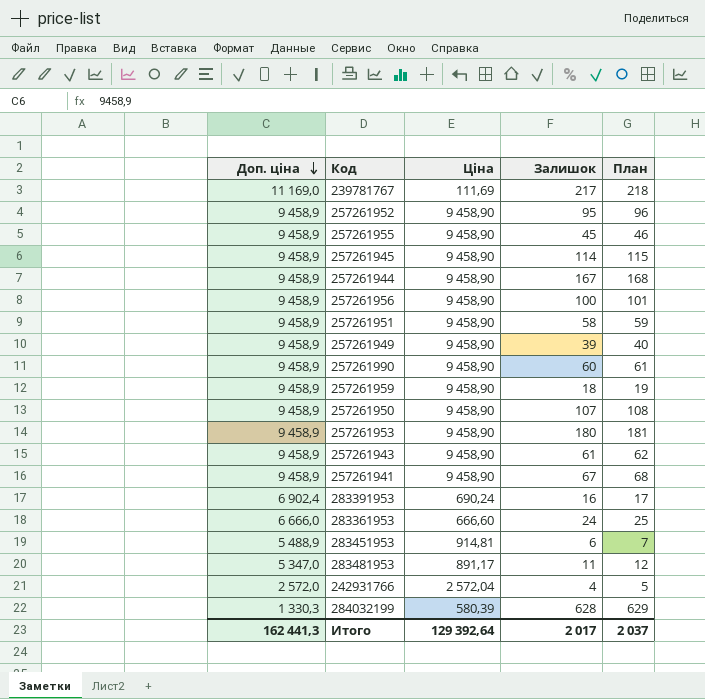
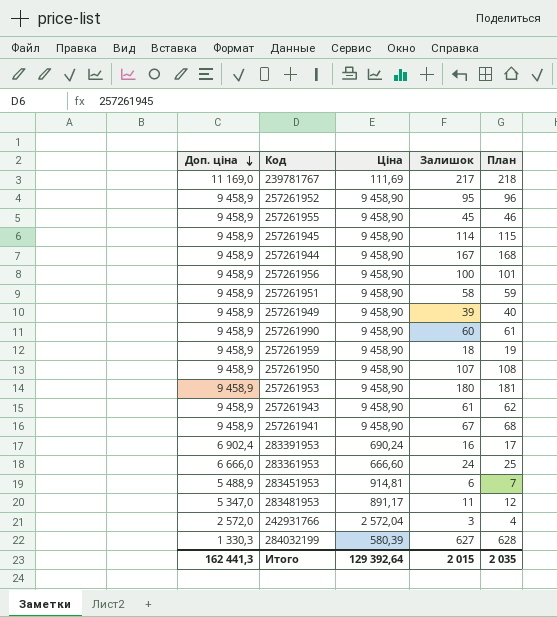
242931766 | Залишок: 4 -> 3
242931766 | План: 5 -> 4
284032199 | Залишок: 628 -> 627
284032199 | План: 629 -> 628
Итого | Залишок: 2 017 -> 2 015
Итого | План: 2 037 -> 2 035

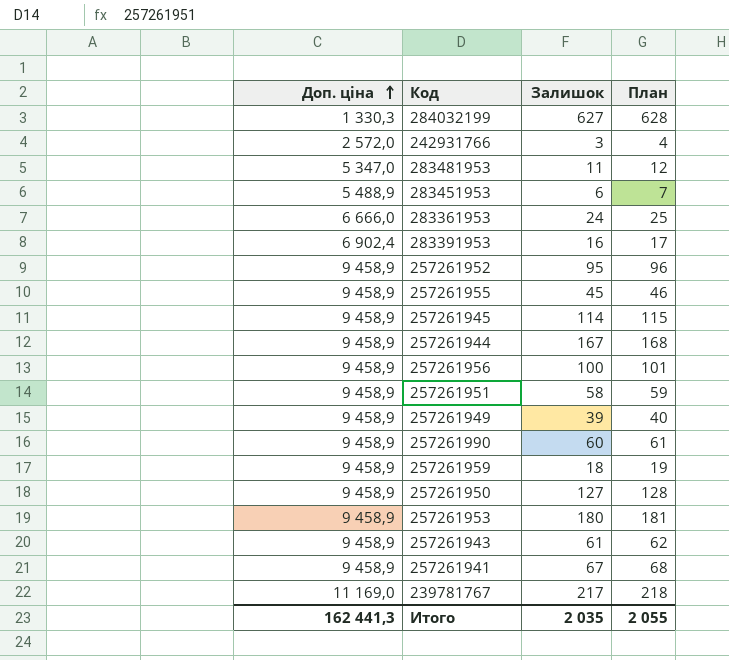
row order: Доп. ціна descending -> Доп. ціна ascending
column Ціна | position: 3 -> none
257261950 | Залишок: 107 -> 127
257261950 | План: 108 -> 128
Итого | Залишок: 2 015 -> 2 035
Итого | План: 2 035 -> 2 055

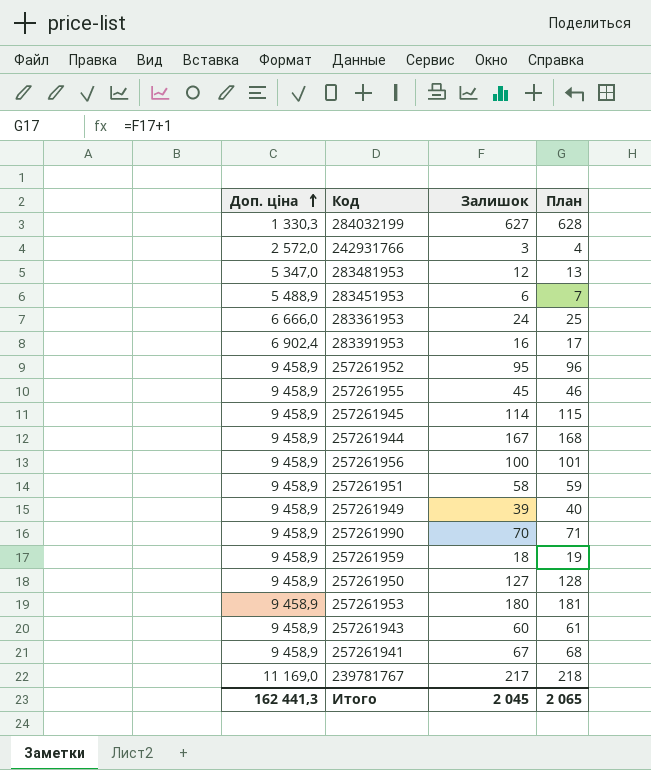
283481953 | Залишок: 11 -> 12
283481953 | План: 12 -> 13
257261990 | Залишок: 60 -> 70
257261990 | План: 61 -> 71
257261943 | Залишок: 61 -> 60
257261943 | План: 62 -> 61
Итого | Залишок: 2 035 -> 2 045
Итого | План: 2 055 -> 2 065

